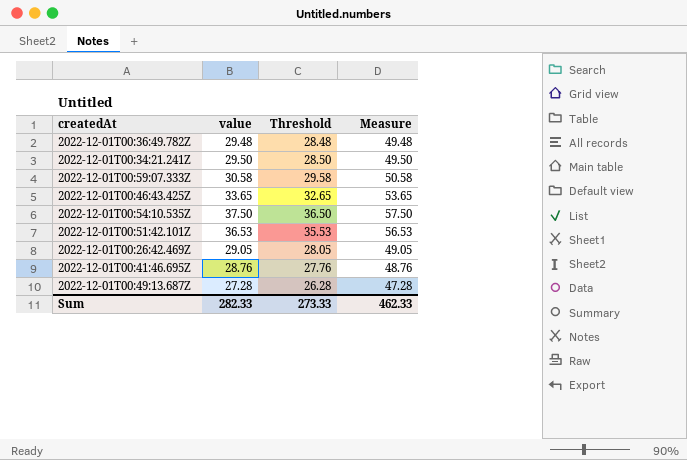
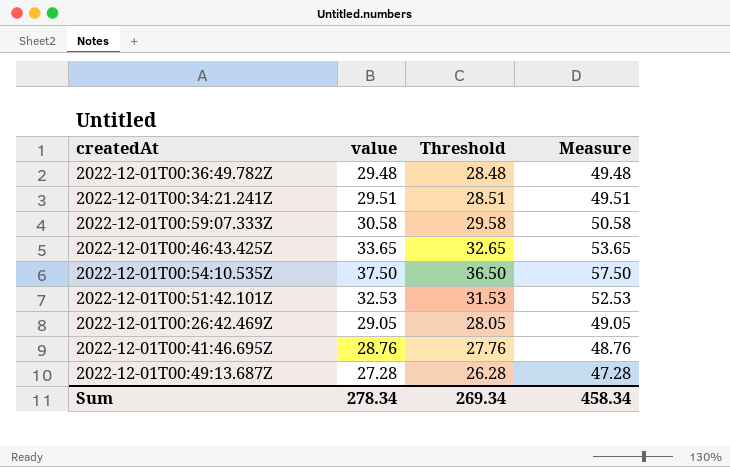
2022-12-01T00:34:21.241Z | value: 29.50 -> 29.51
2022-12-01T00:34:21.241Z | Threshold: 28.50 -> 28.51
2022-12-01T00:34:21.241Z | Measure: 49.50 -> 49.51
2022-12-01T00:51:42.101Z | value: 36.53 -> 32.53
2022-12-01T00:51:42.101Z | Threshold: 35.53 -> 31.53
2022-12-01T00:51:42.101Z | Measure: 56.53 -> 52.53
Sum | value: 282.33 -> 278.34
Sum | Threshold: 273.33 -> 269.34
Sum | Measure: 462.33 -> 458.34

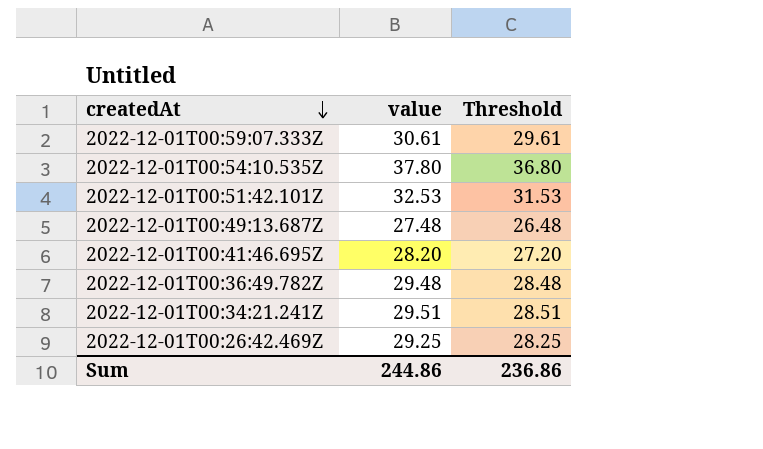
row order: none -> createdAt descending
column Measure | formula: [value] + 20 -> none
row 2022-12-01T00:46:43.425Z: 33.65 | 32.65 | 53.65 -> none
2022-12-01T00:59:07.333Z | value: 30.58 -> 30.61
2022-12-01T00:59:07.333Z | Threshold: 29.58 -> 29.61
2022-12-01T00:54:10.535Z | value: 37.50 -> 37.80
2022-12-01T00:54:10.535Z | Threshold: 36.50 -> 36.80
2022-12-01T00:49:13.687Z | value: 27.28 -> 27.48
2022-12-01T00:49:13.687Z | Threshold: 26.28 -> 26.48
2022-12-01T00:41:46.695Z | value: 28.76 -> 28.20
2022-12-01T00:41:46.695Z | Threshold: 27.76 -> 27.20
2022-12-01T00:26:42.469Z | value: 29.05 -> 29.25
2022-12-01T00:26:42.469Z | Threshold: 28.05 -> 28.25
Sum | value: 278.34 -> 244.86
Sum | Threshold: 269.34 -> 236.86

